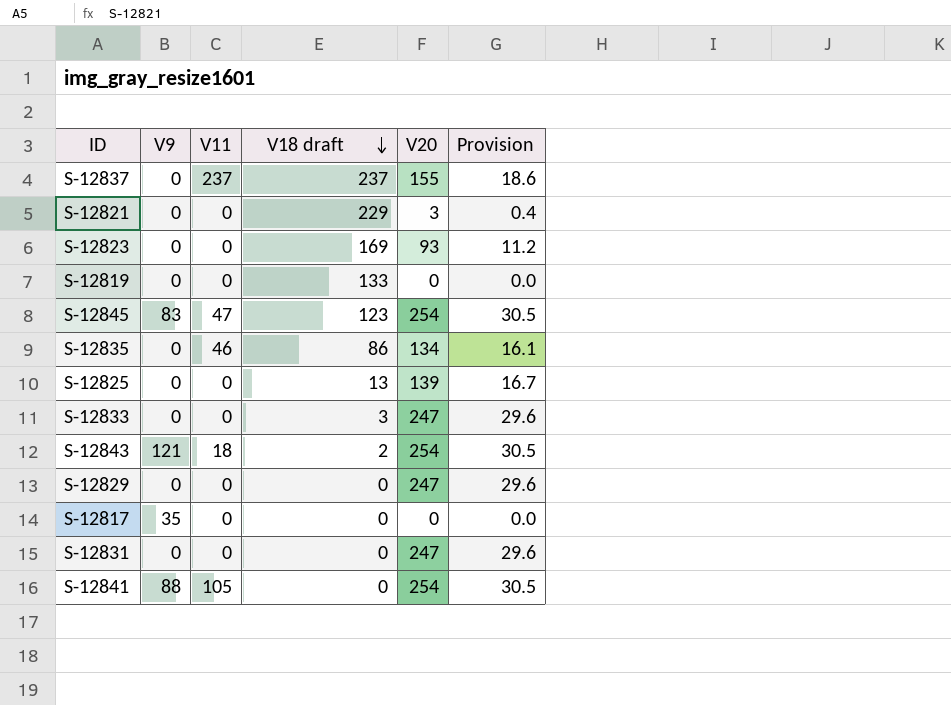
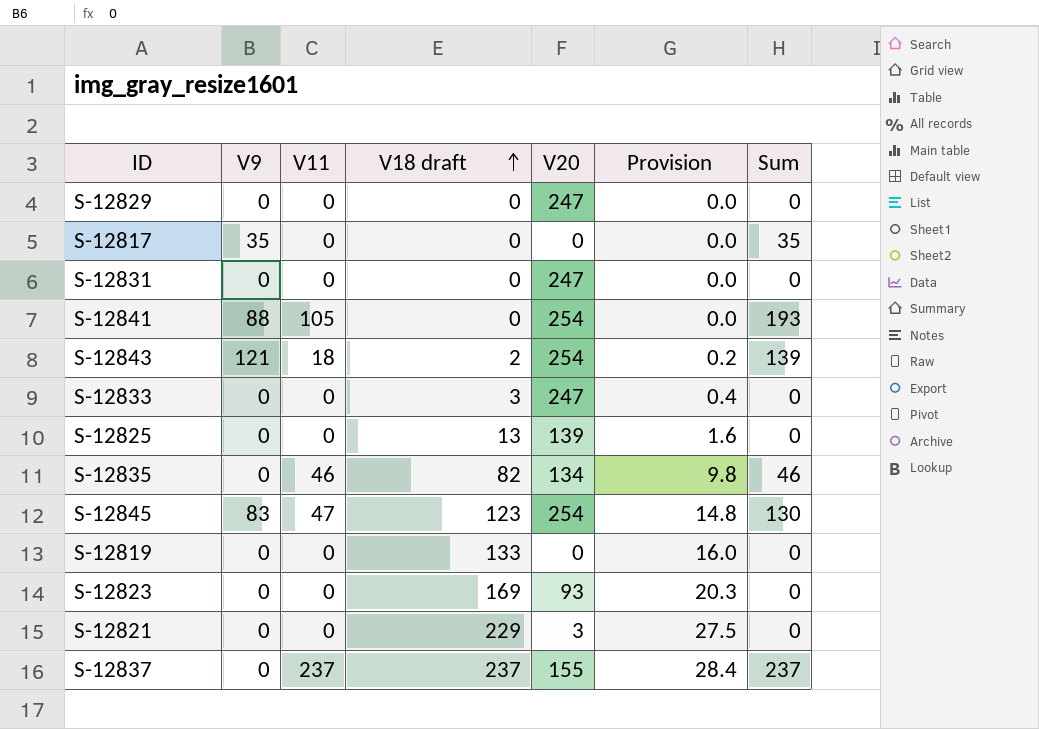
row order: V18 draft descending -> V18 draft ascending
column Provision | formula: [V20] * 0.12 -> [V18 draft] * 0.12
column Sum | formula: none -> [V9] + [V11]
S-12835 | V18 draft: 86 -> 82

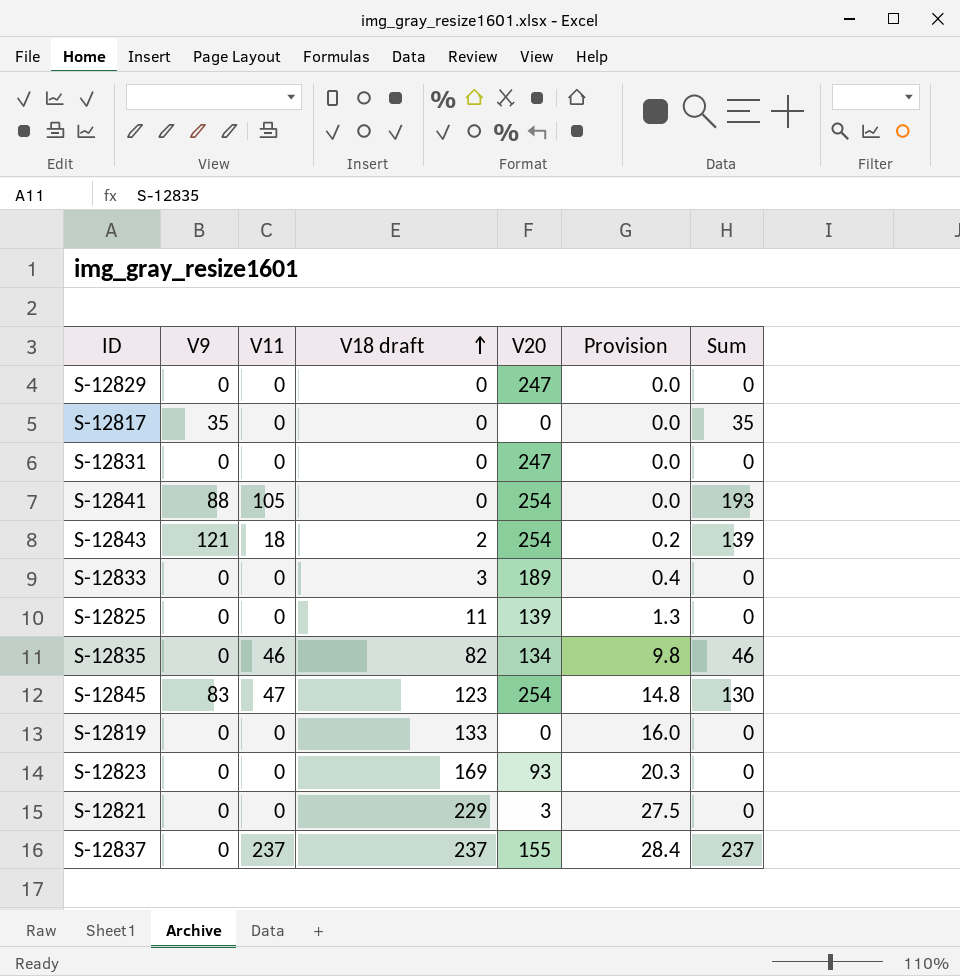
S-12833 | V20: 247 -> 189
S-12825 | V18 draft: 13 -> 11
S-12825 | Provision: 1.6 -> 1.3

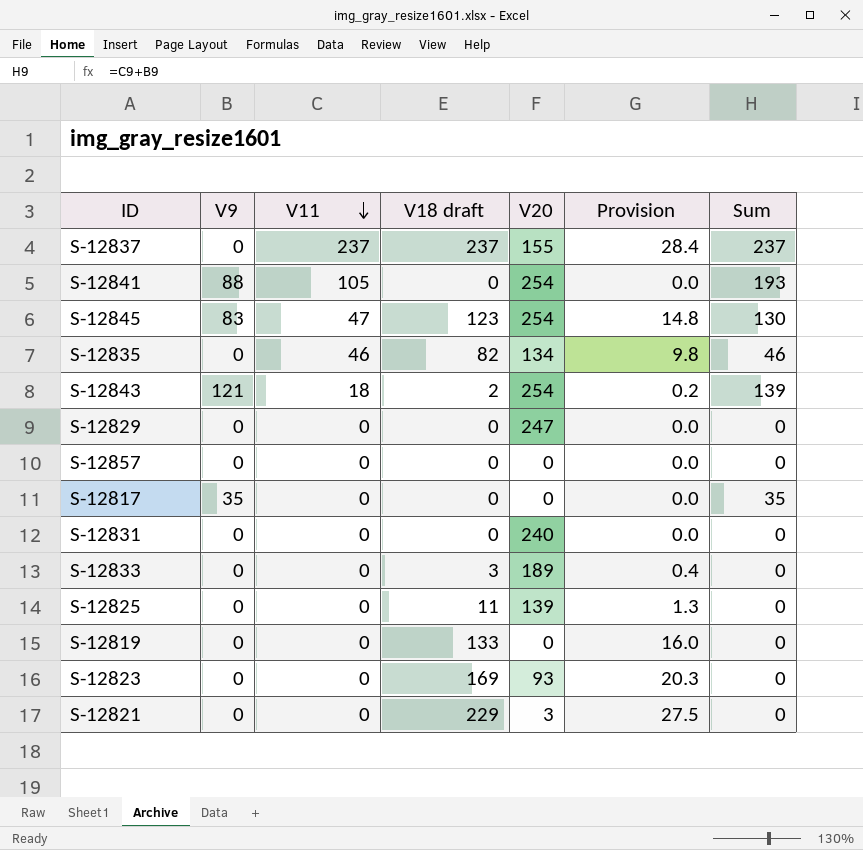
row order: V18 draft ascending -> V11 descending
row S-12857: none -> 0 | 0 | 0 | 0 | 0.0 | 0
S-12831 | V20: 247 -> 240

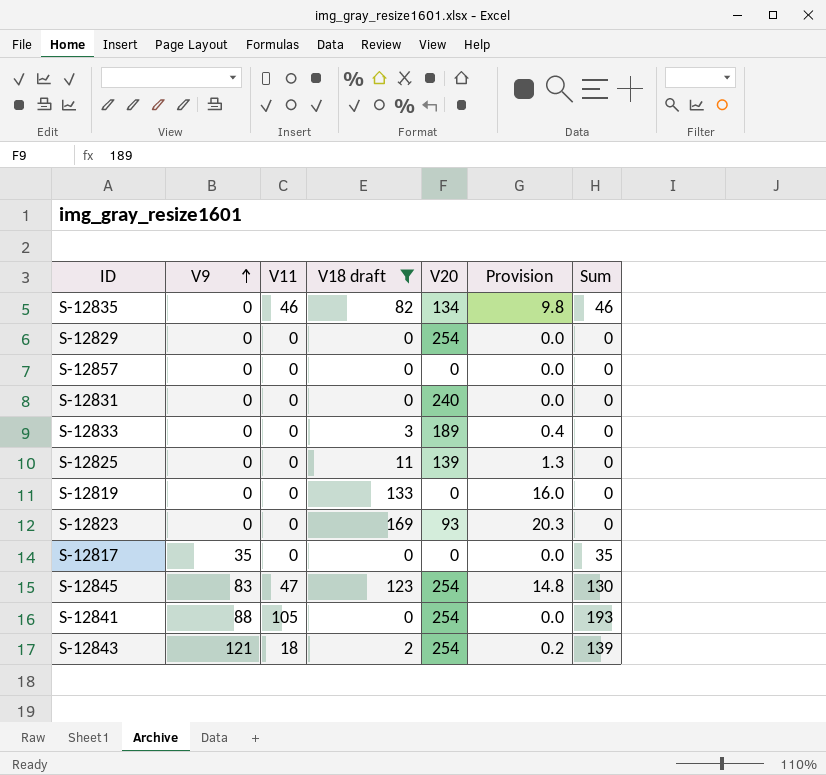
filter: none -> V18 draft <= 169
row order: V11 descending -> V9 ascending
S-12829 | V20: 247 -> 254

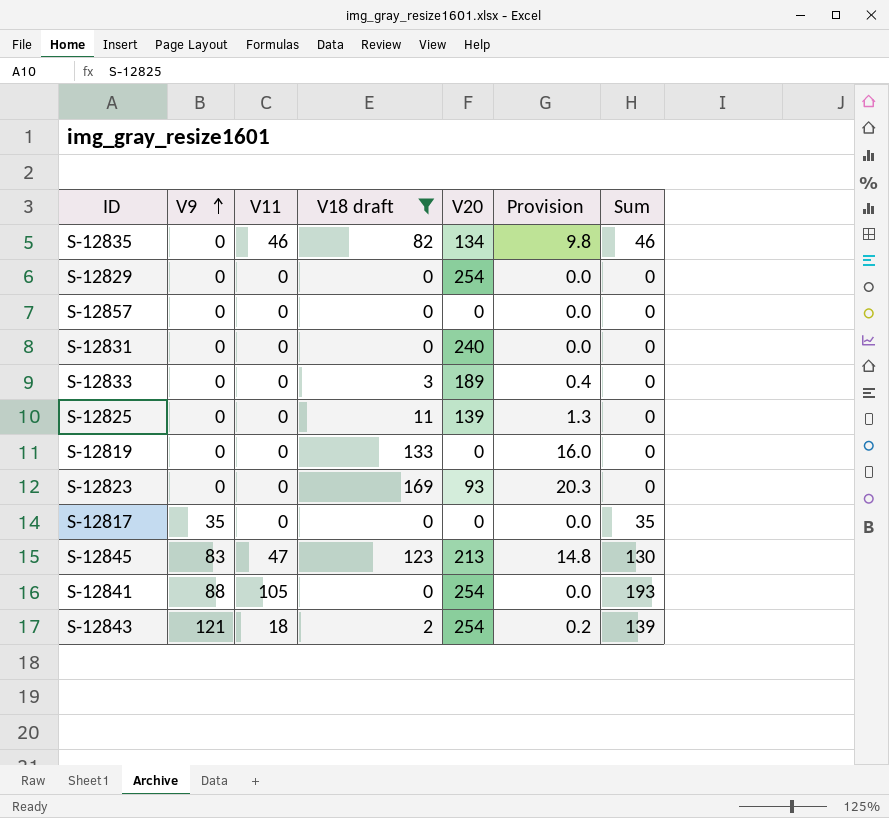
S-12845 | V20: 254 -> 213

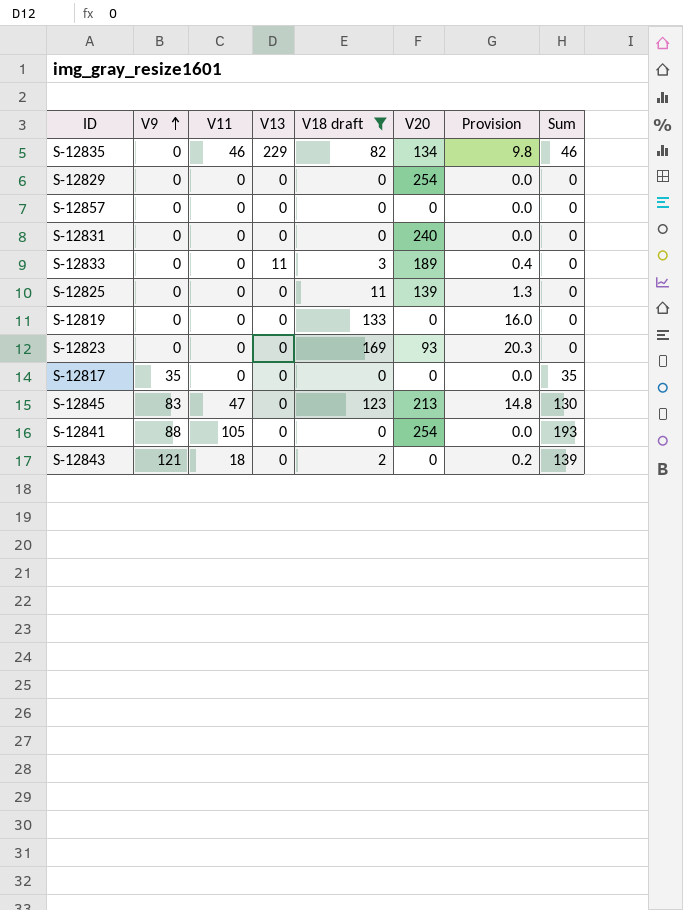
column V13 | position: none -> 4
S-12843 | V20: 254 -> 0

